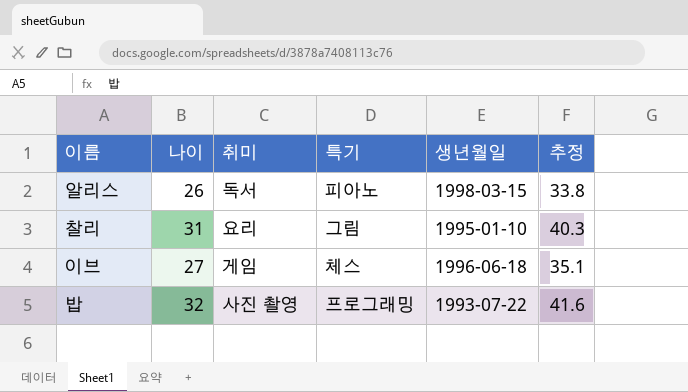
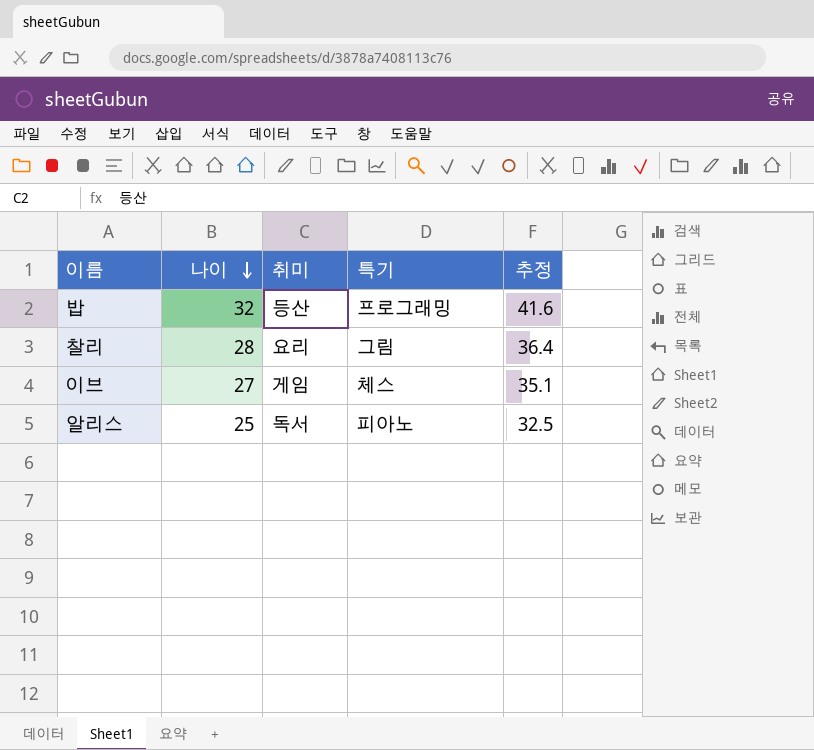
row order: none -> 나이 descending
column 생년월일 | position: 5 -> none
밥 | 취미: 사진 촬영 -> 등산
찰리 | 나이: 31 -> 28
찰리 | 추정: 40.3 -> 36.4
알리스 | 나이: 26 -> 25
알리스 | 추정: 33.8 -> 32.5

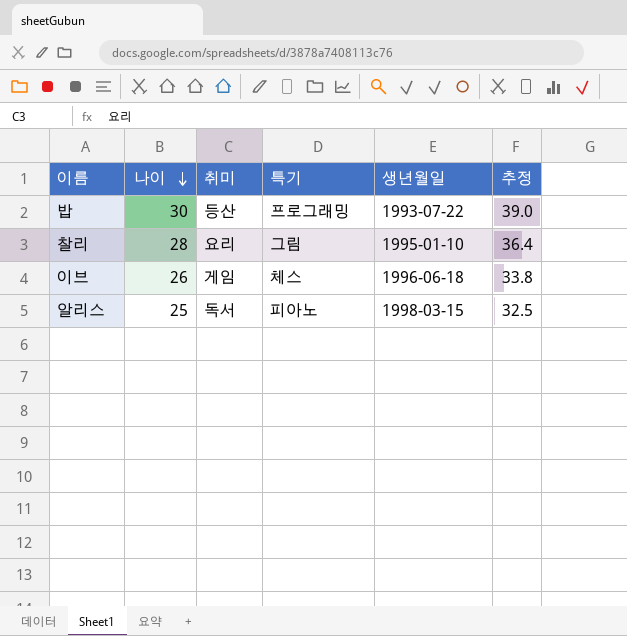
column 생년월일 | position: none -> 5
밥 | 나이: 32 -> 30
밥 | 추정: 41.6 -> 39.0
이브 | 나이: 27 -> 26
이브 | 추정: 35.1 -> 33.8

